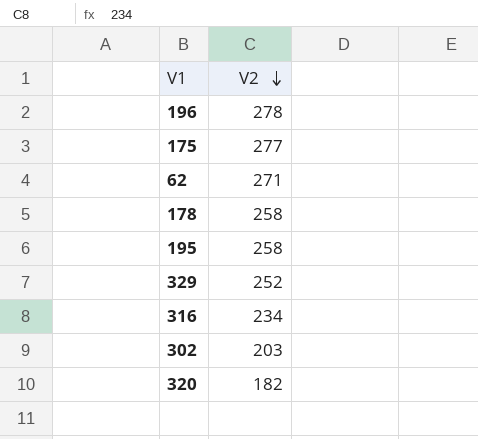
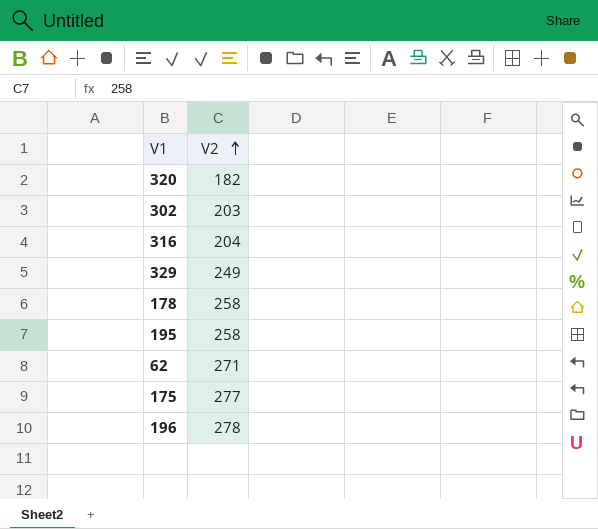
row order: V2 descending -> V2 ascending
316 | V2: 234 -> 204
329 | V2: 252 -> 249

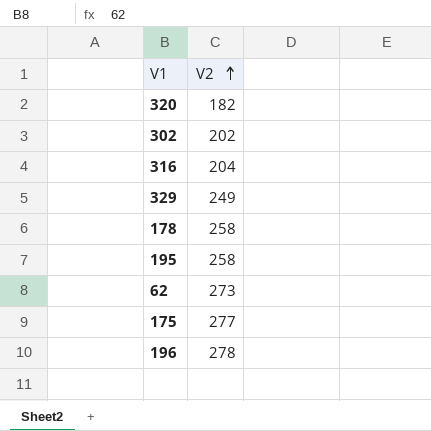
302 | V2: 203 -> 202
62 | V2: 271 -> 273

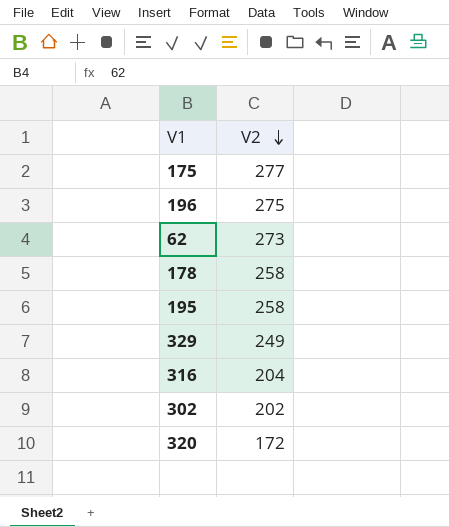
row order: V2 ascending -> V2 descending
196 | V2: 278 -> 275
320 | V2: 182 -> 172

